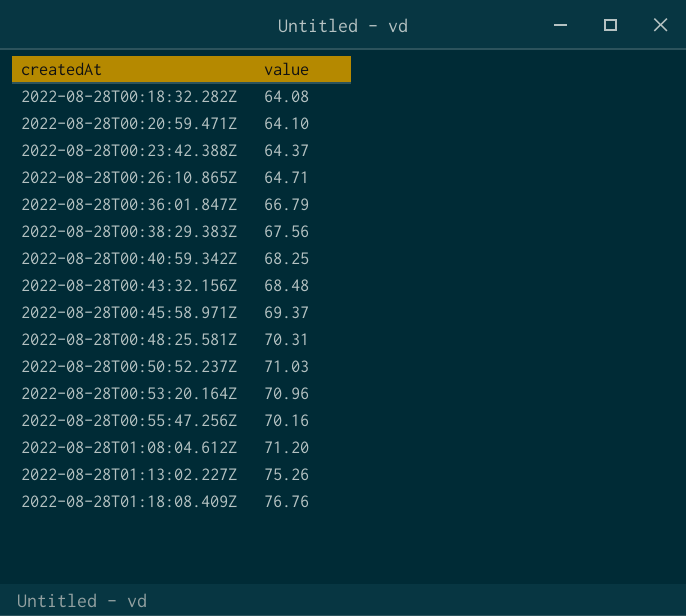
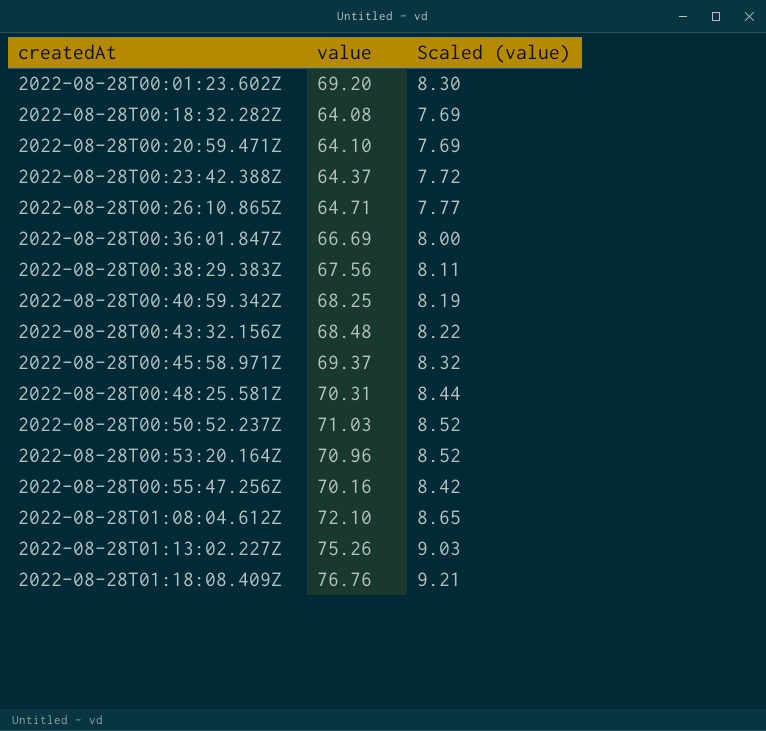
column Scaled (value) | formula: none -> [value] * 0.12
row 2022-08-28T00:01:23.602Z: none -> 69.20 | 8.30
2022-08-28T00:36:01.847Z | value: 66.79 -> 66.69
2022-08-28T01:08:04.612Z | value: 71.20 -> 72.10

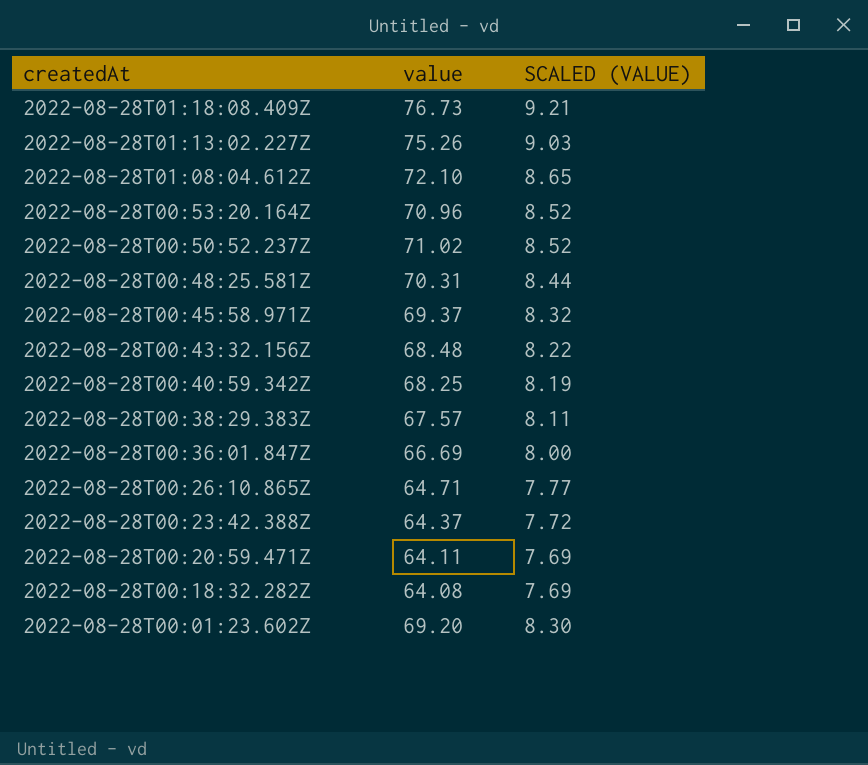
row order: createdAt ascending -> createdAt descending
column name: Scaled (value) -> SCALED (VALUE)
row 2022-08-28T00:55:47.256Z: 70.16 | 8.42 -> none
2022-08-28T01:18:08.409Z | value: 76.76 -> 76.73
2022-08-28T00:50:52.237Z | value: 71.03 -> 71.02
2022-08-28T00:38:29.383Z | value: 67.56 -> 67.57
2022-08-28T00:20:59.471Z | value: 64.10 -> 64.11

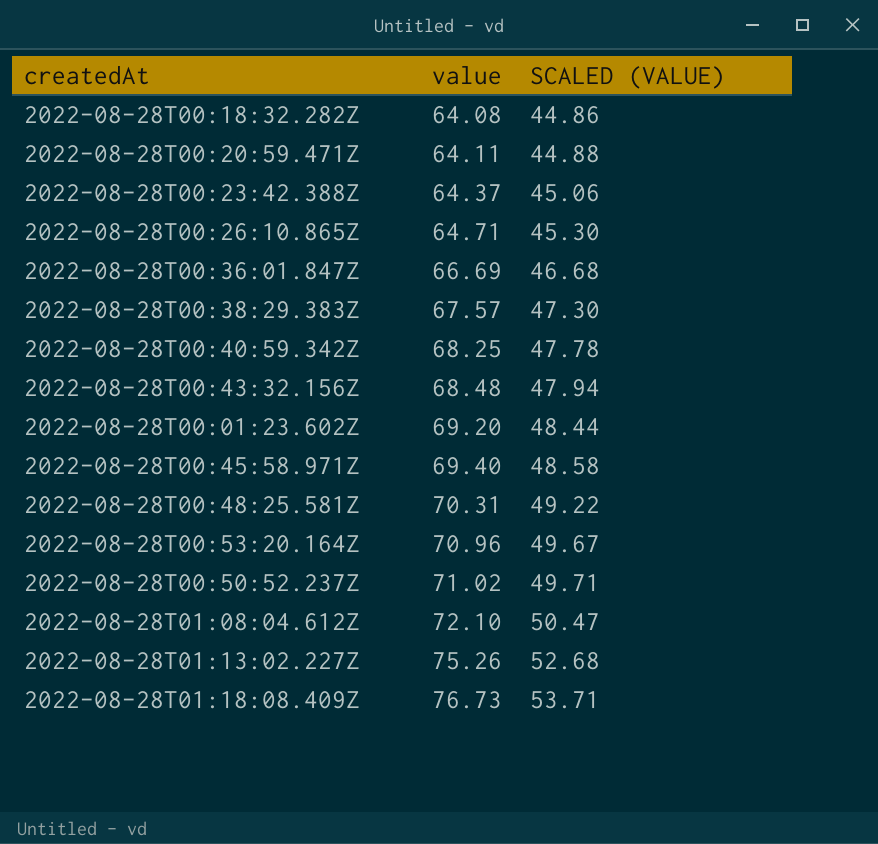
row order: createdAt descending -> value ascending
column SCALED (VALUE) | formula: [value] * 0.12 -> [value] * 0.7
2022-08-28T00:45:58.971Z | value: 69.37 -> 69.40

